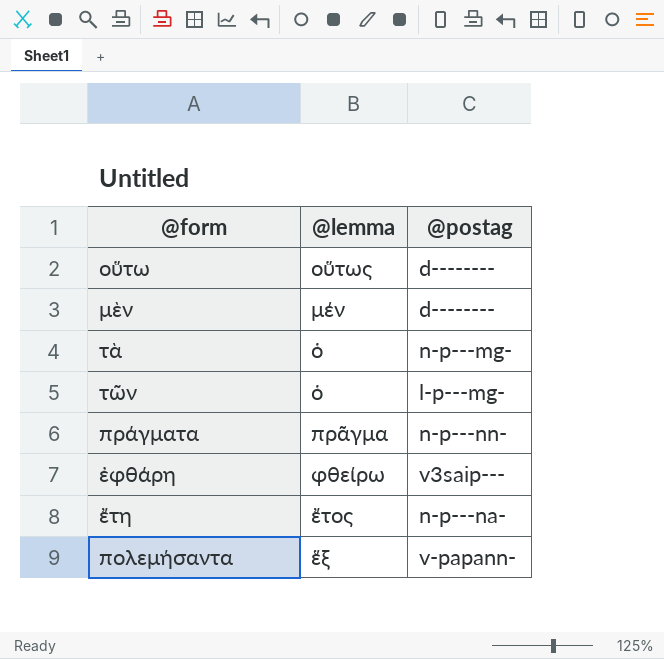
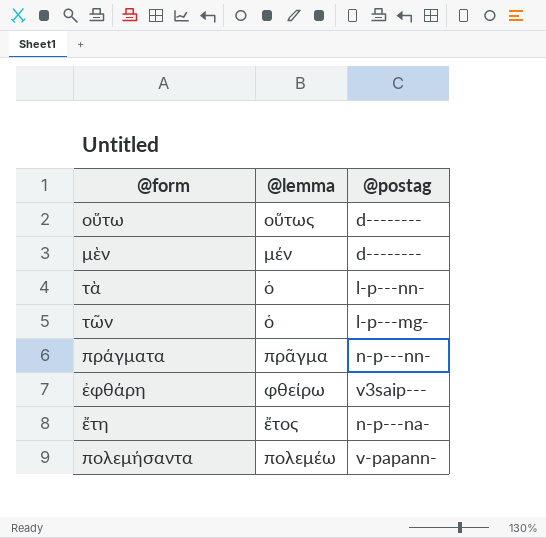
τὰ | @postag: n-p---mg- -> l-p---nn-
πολεμήσαντα | @lemma: ἕξ -> πολεμέω

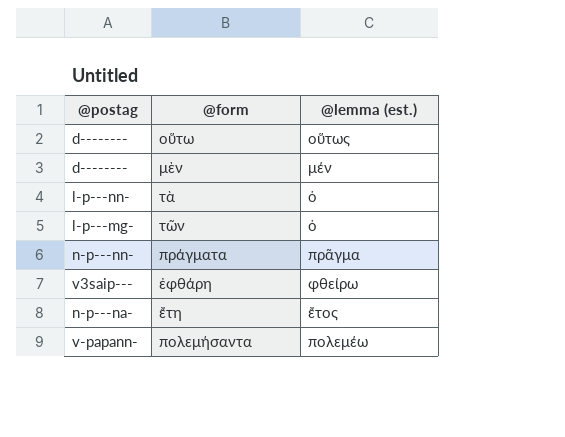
column @postag | position: 3 -> 1
column name: @lemma -> @lemma (est.)

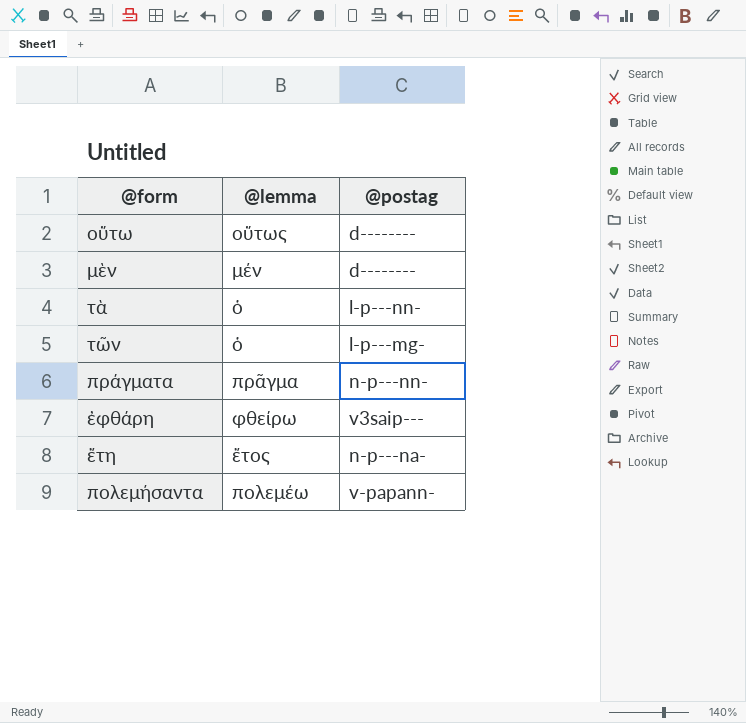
column name: @lemma (est.) -> @lemma
column @postag | position: 1 -> 3

